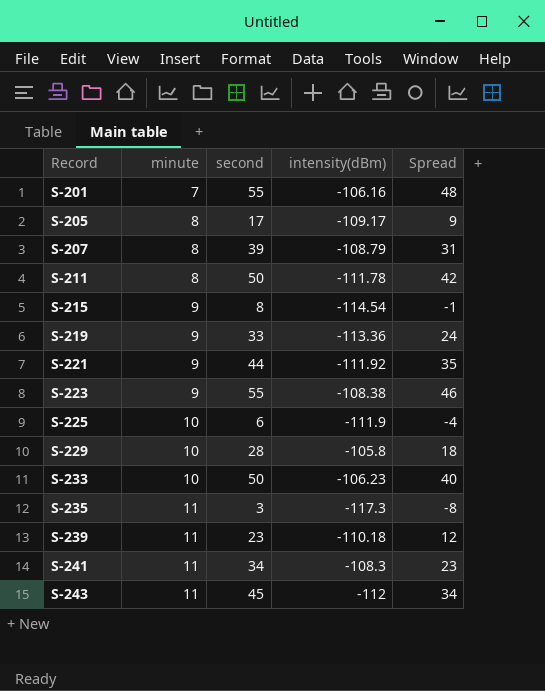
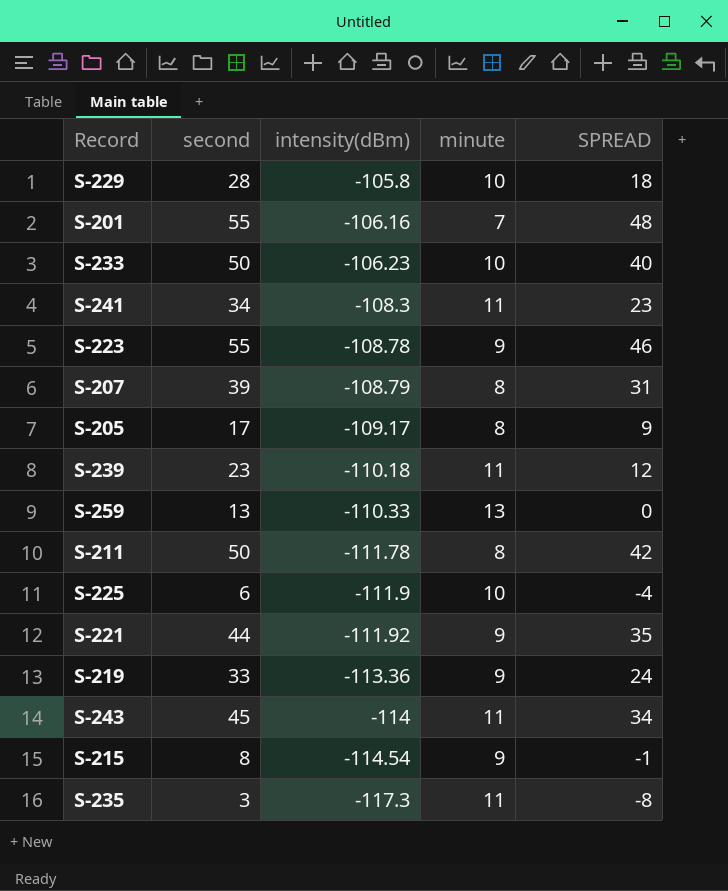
row order: Record ascending -> intensity(dBm) descending
column minute | position: 2 -> 4
column name: Spread -> SPREAD
S-223 | intensity(dBm): -108.38 -> -108.78
row S-259: none -> 13 | -110.33 | 13 | 0
S-243 | intensity(dBm): -112 -> -114

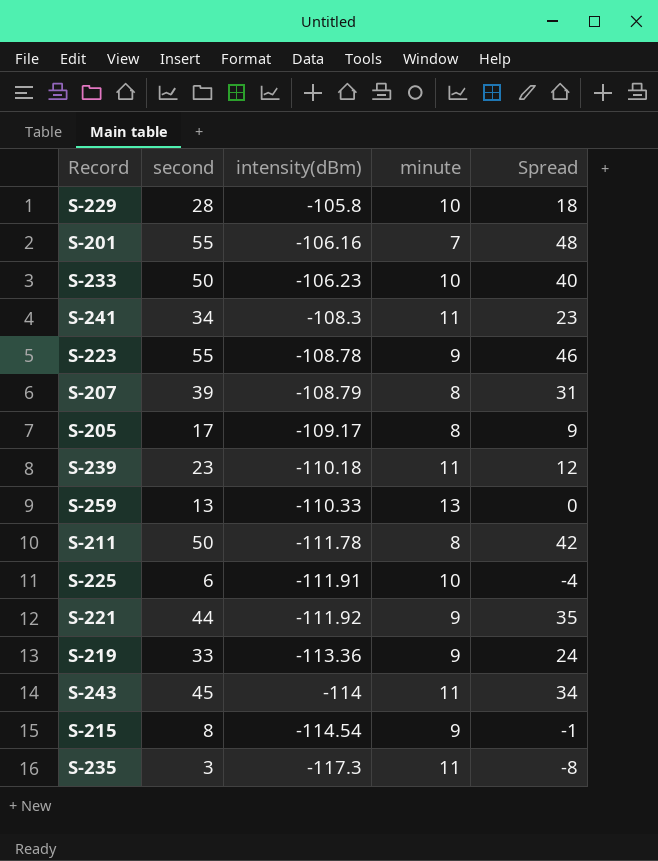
column name: SPREAD -> Spread
S-225 | intensity(dBm): -111.9 -> -111.91

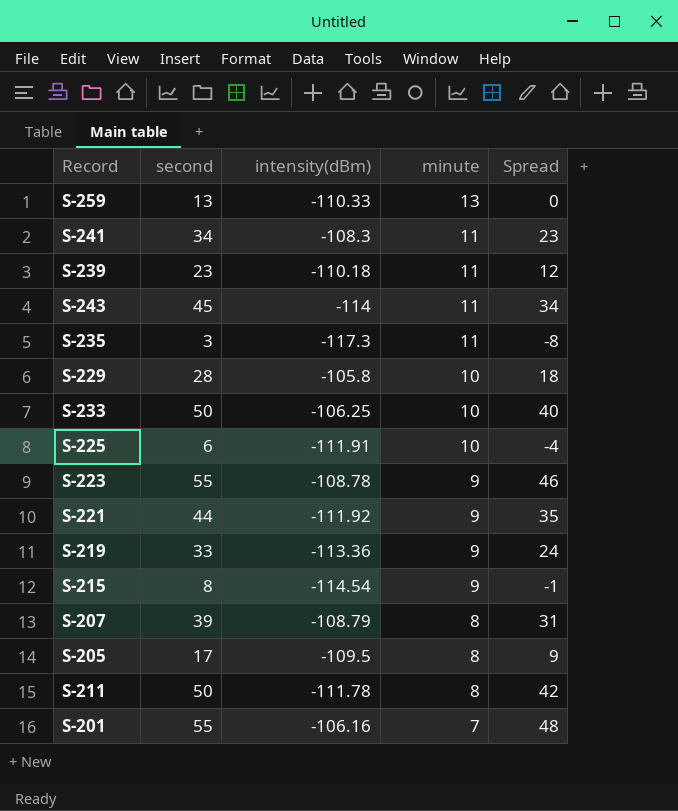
row order: intensity(dBm) descending -> minute descending
S-233 | intensity(dBm): -106.23 -> -106.25
S-205 | intensity(dBm): -109.17 -> -109.5

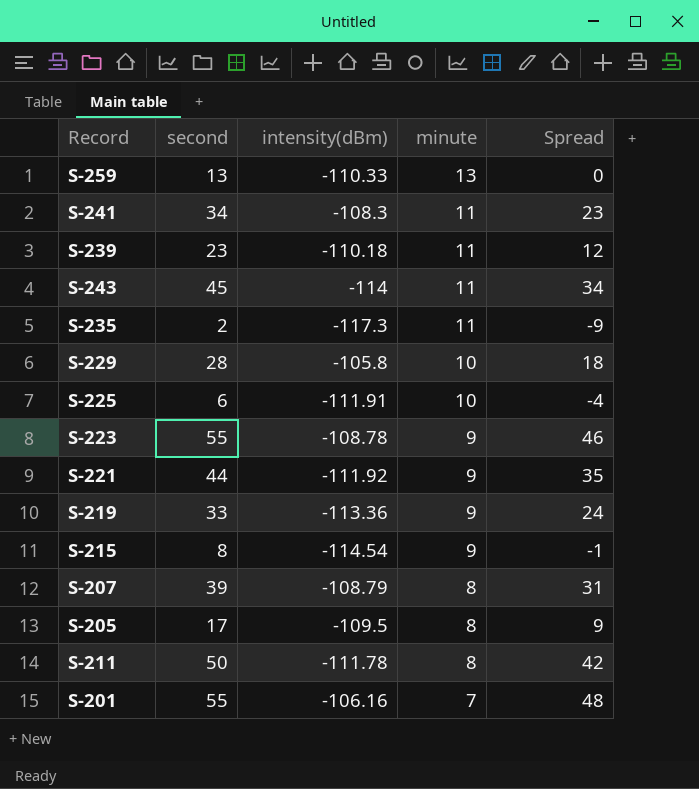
row S-233: 50 | -106.25 | 10 | 40 -> none
S-235 | second: 3 -> 2
S-235 | Spread: -8 -> -9

